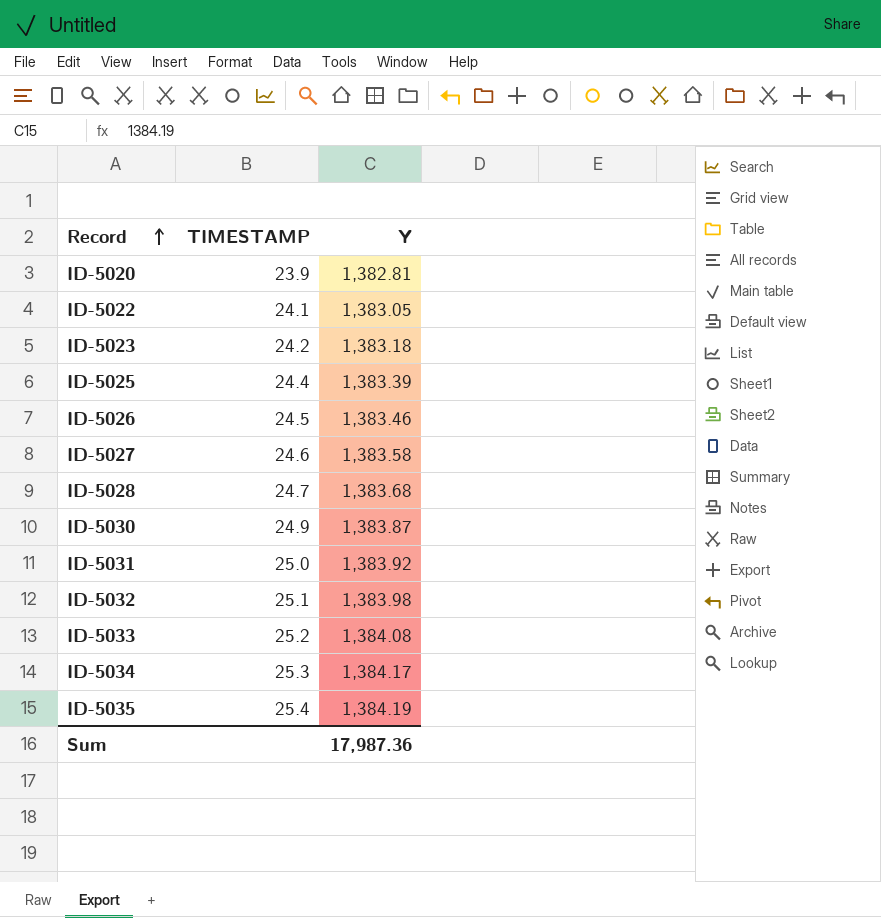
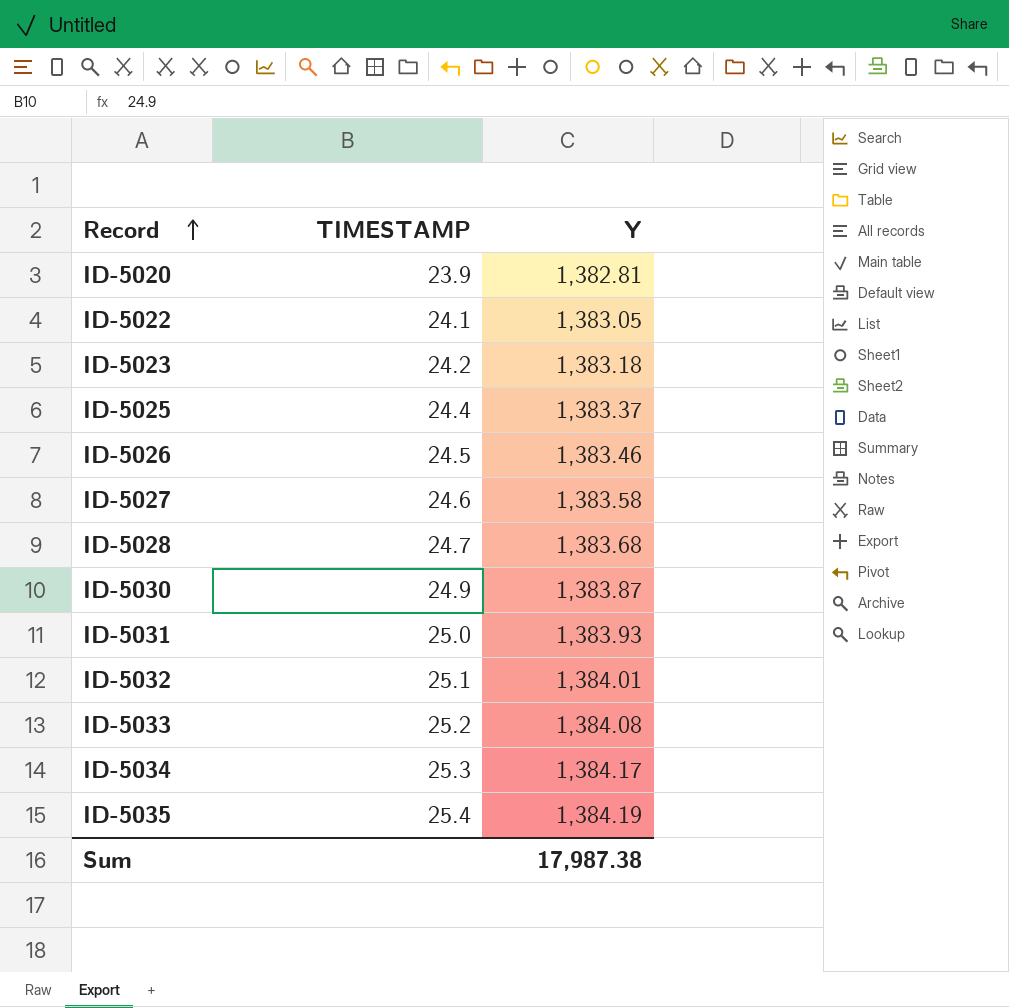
ID-5025 | Y: 1,383.39 -> 1,383.37
ID-5031 | Y: 1,383.92 -> 1,383.93
ID-5032 | Y: 1,383.98 -> 1,384.01
Sum | Y: 17,987.36 -> 17,987.38

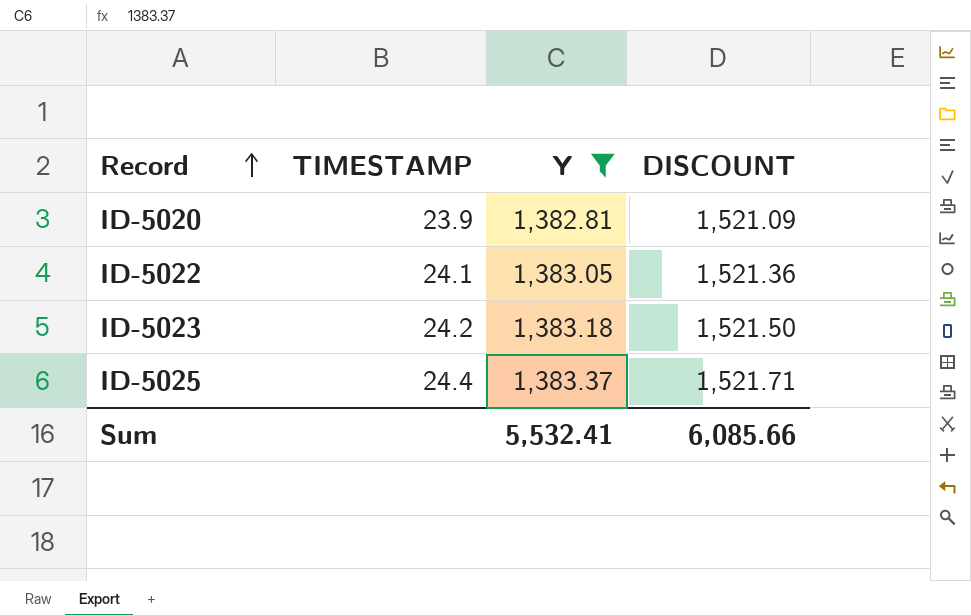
filter: none -> Y <= 1,383.37
column DISCOUNT | formula: none -> [Y] * 1.1
Sum | Y: 17,987.38 -> 5,532.41

